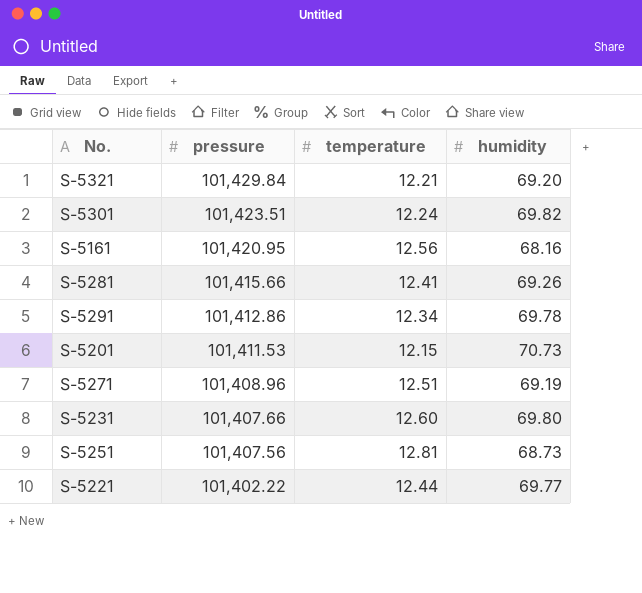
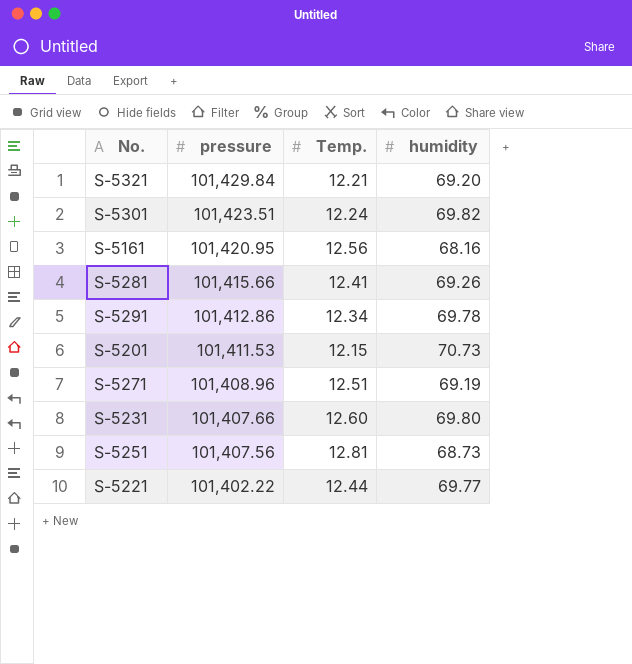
column name: temperature -> Temp.

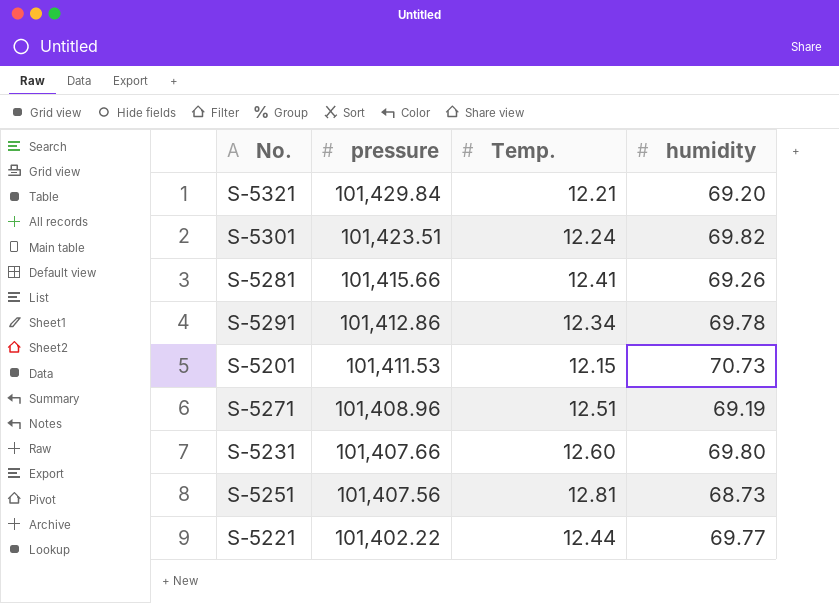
row S-5161: 101,420.95 | 12.56 | 68.16 -> none

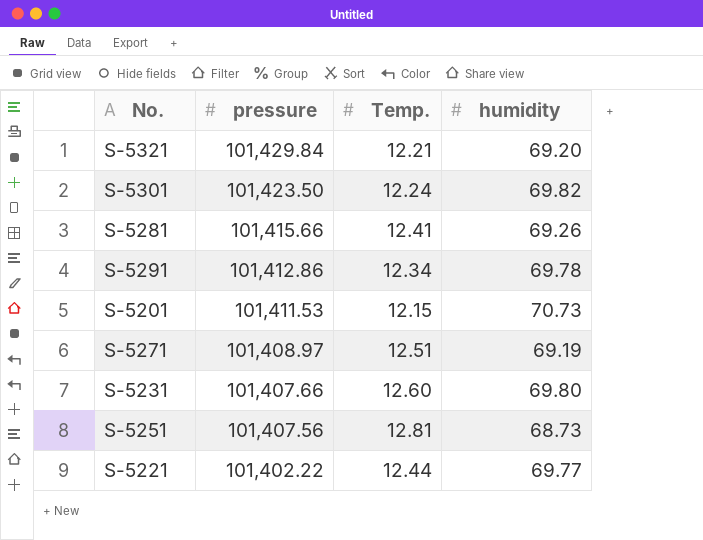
S-5301 | pressure: 101,423.51 -> 101,423.50
S-5271 | pressure: 101,408.96 -> 101,408.97

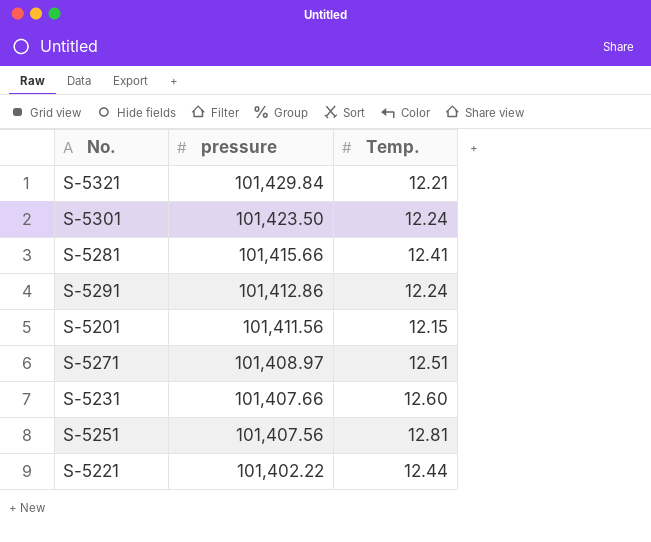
column humidity | position: 4 -> none
S-5291 | Temp.: 12.34 -> 12.24
S-5201 | pressure: 101,411.53 -> 101,411.56

